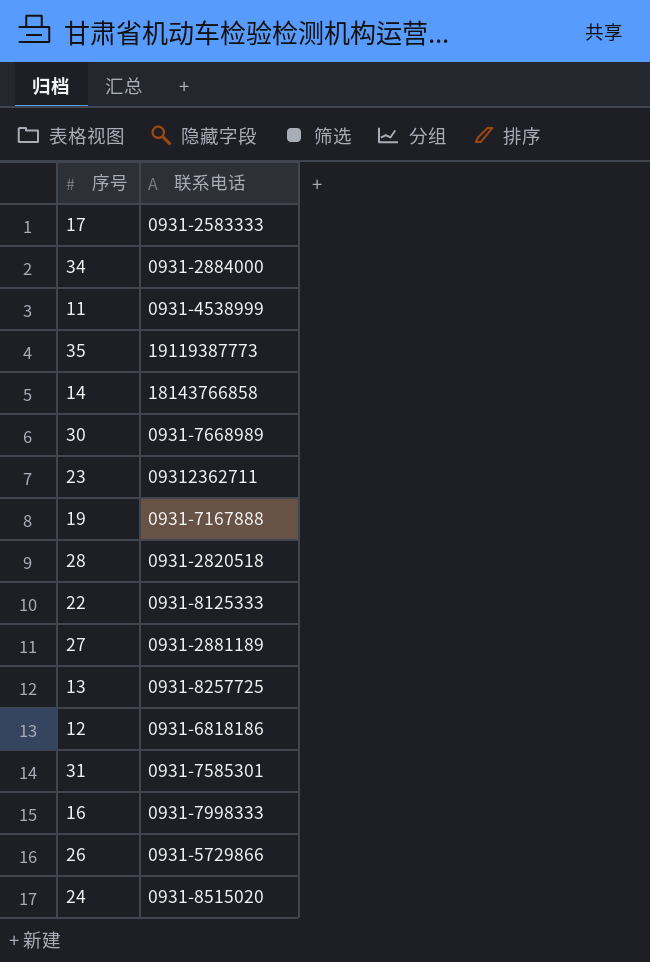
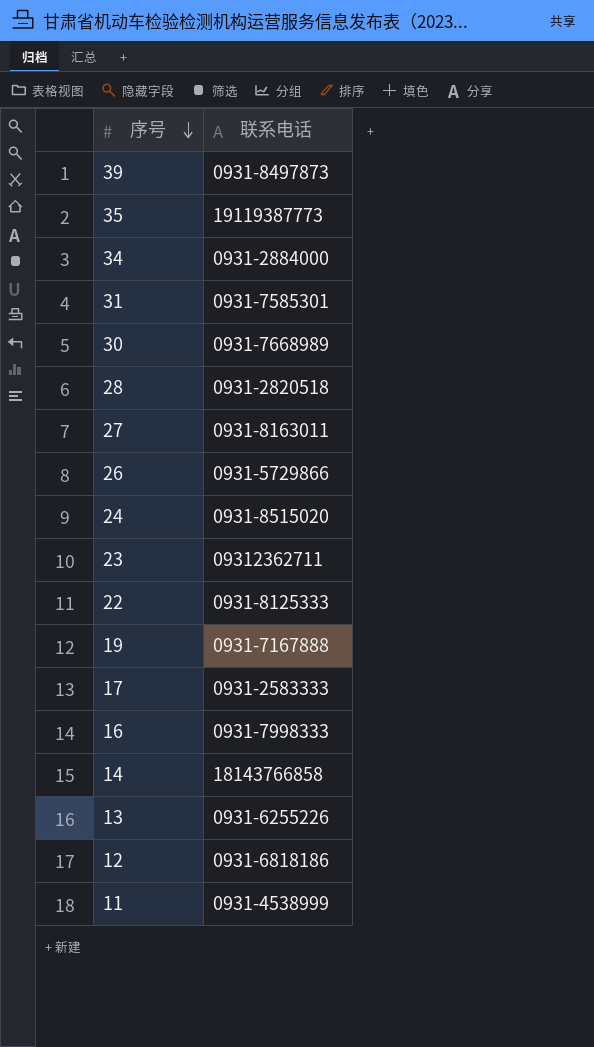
row order: none -> 序号 descending
row 39: none -> 0931-8497873
27 | 联系电话: 0931-2881189 -> 0931-8163011
13 | 联系电话: 0931-8257725 -> 0931-6255226

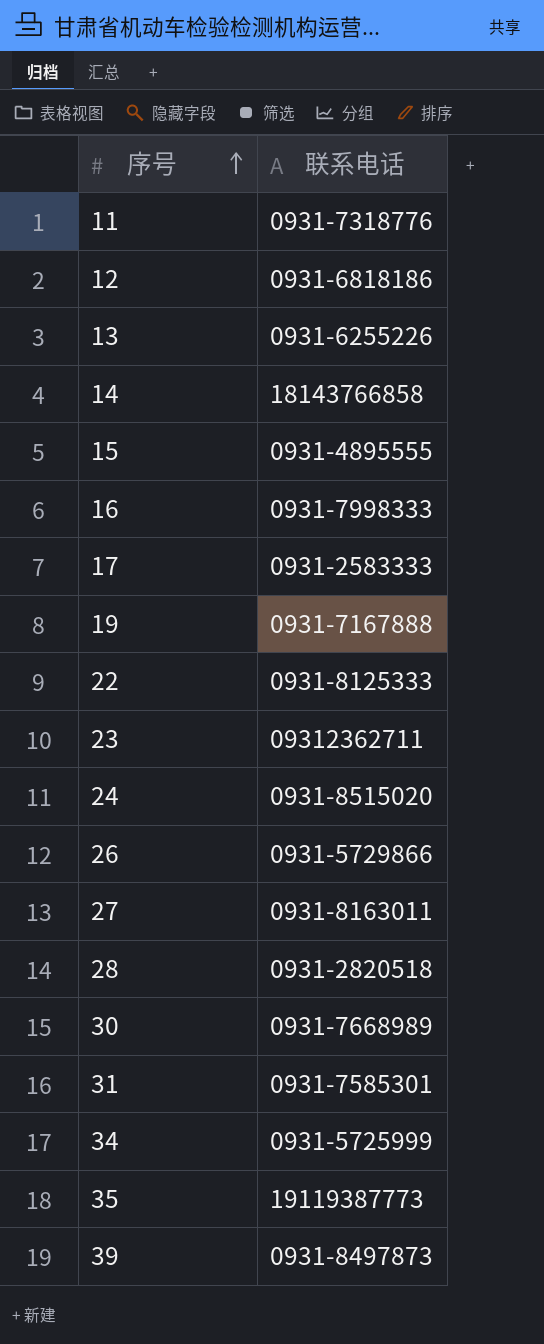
row order: 序号 descending -> 序号 ascending
11 | 联系电话: 0931-4538999 -> 0931-7318776
row 15: none -> 0931-4895555
34 | 联系电话: 0931-2884000 -> 0931-5725999

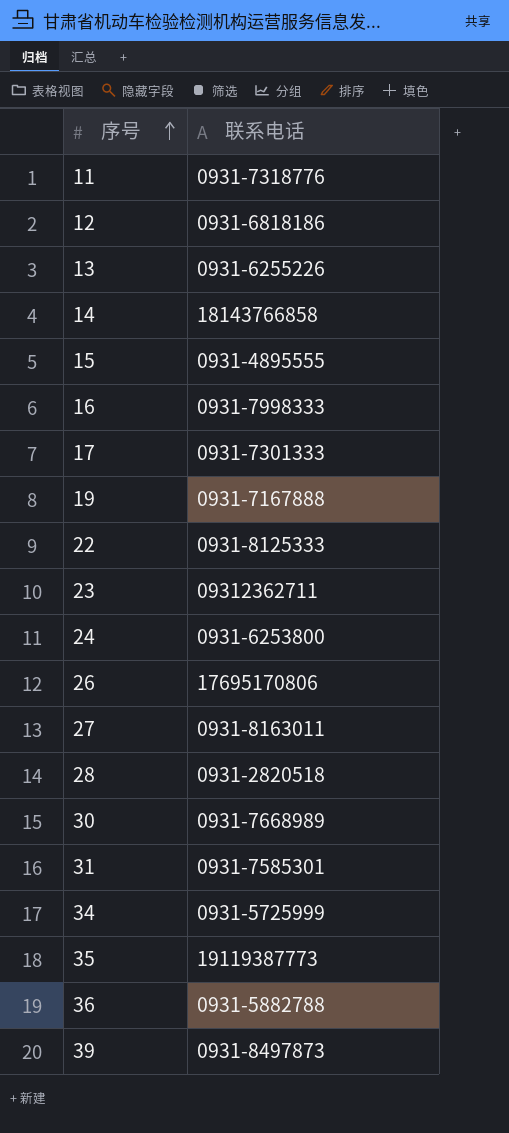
17 | 联系电话: 0931-2583333 -> 0931-7301333
24 | 联系电话: 0931-8515020 -> 0931-6253800
26 | 联系电话: 0931-5729866 -> 17695170806
row 36: none -> 0931-5882788

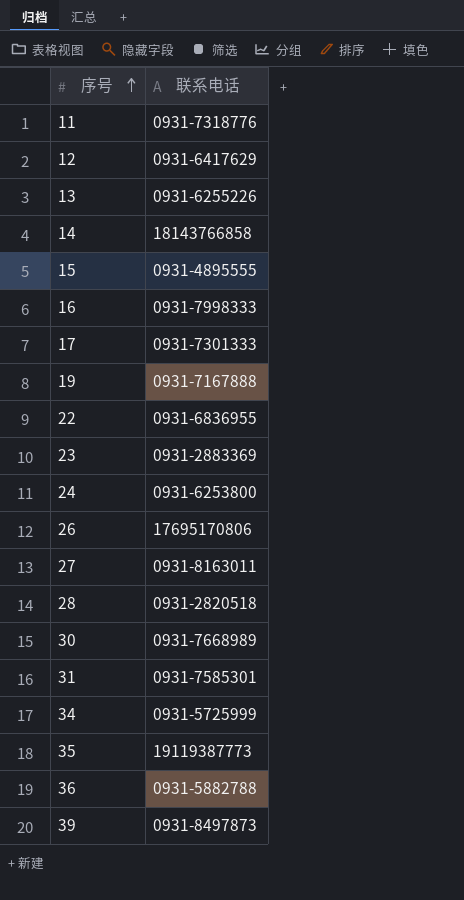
12 | 联系电话: 0931-6818186 -> 0931-6417629
22 | 联系电话: 0931-8125333 -> 0931-6836955
23 | 联系电话: 09312362711 -> 0931-2883369

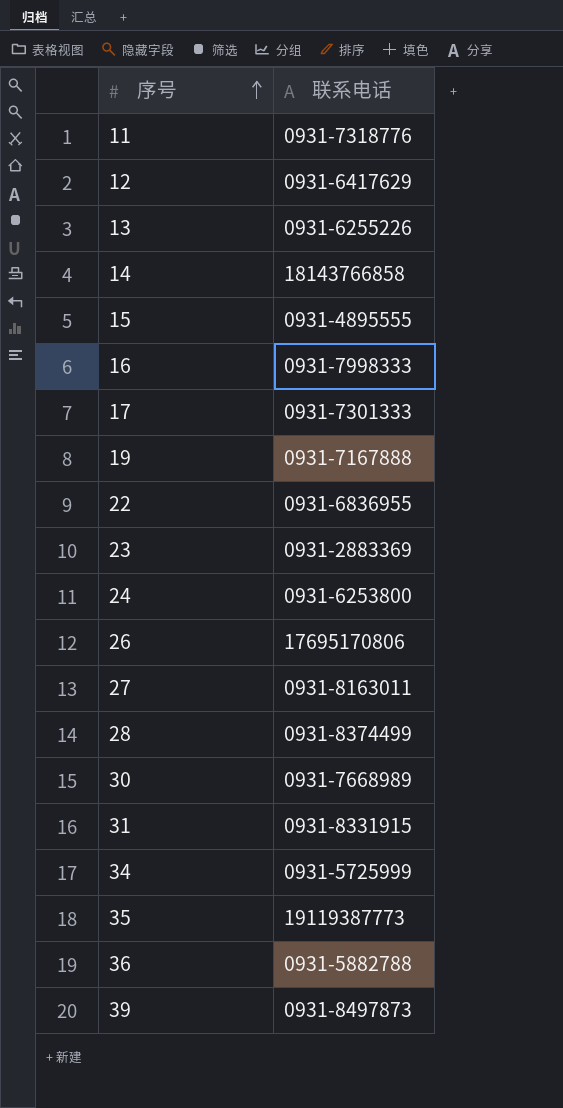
28 | 联系电话: 0931-2820518 -> 0931-8374499
31 | 联系电话: 0931-7585301 -> 0931-8331915

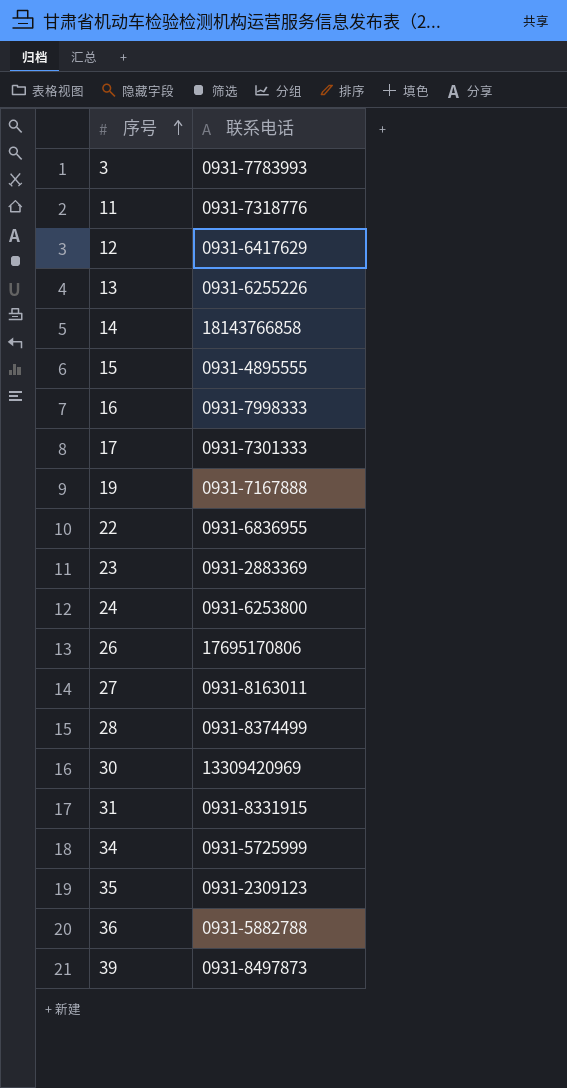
row 3: none -> 0931-7783993
30 | 联系电话: 0931-7668989 -> 13309420969
35 | 联系电话: 19119387773 -> 0931-2309123

